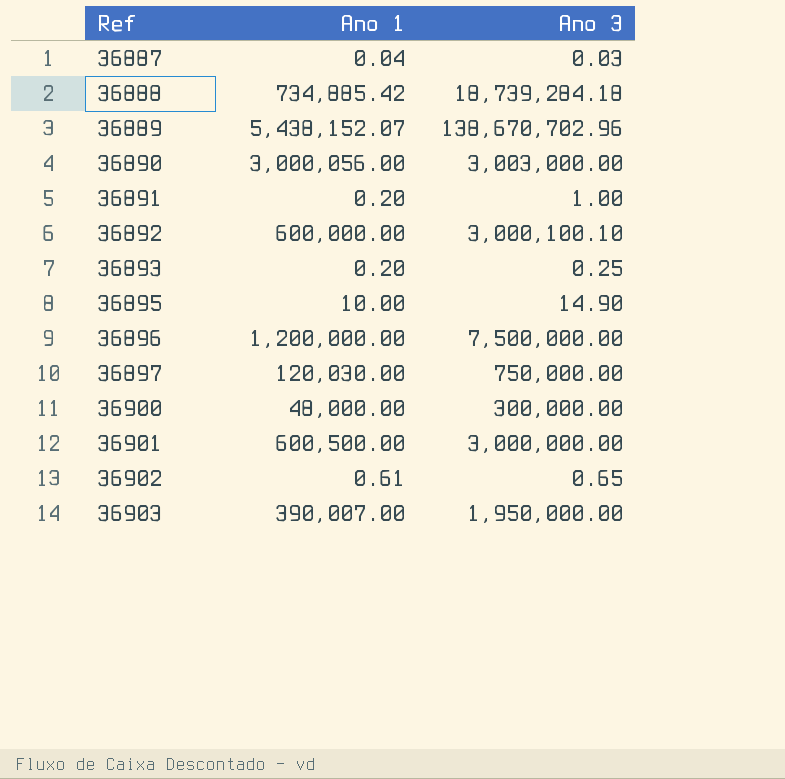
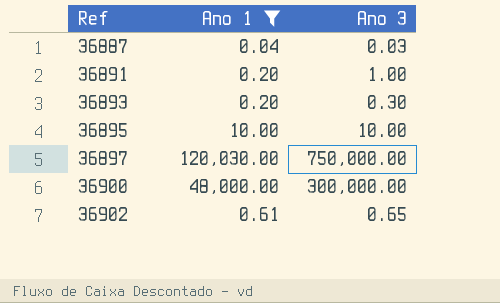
filter: none -> Ano 1 <= 120,030.00
36893 | Ano 3: 0.25 -> 0.30
36895 | Ano 3: 14.90 -> 10.00

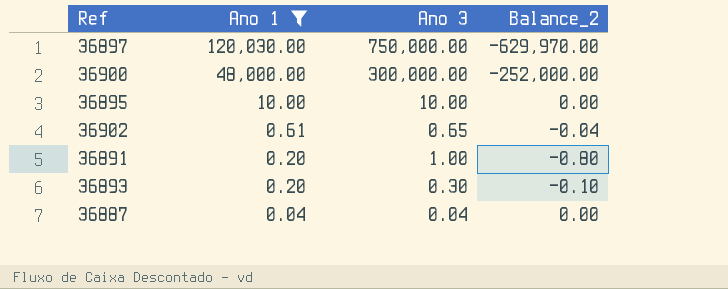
row order: Ref ascending -> Ano 1 descending
column Balance_2 | formula: none -> [Ano 1] - [Ano 3]
36887 | Ano 3: 0.03 -> 0.04

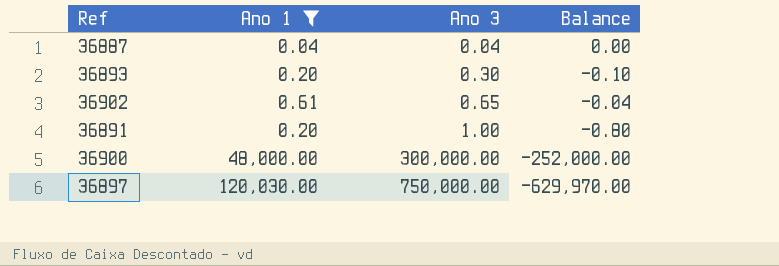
row order: Ano 1 descending -> Ano 3 ascending
column name: Balance_2 -> Balance
row 36895: 10.00 | 10.00 | 0.00 -> none

